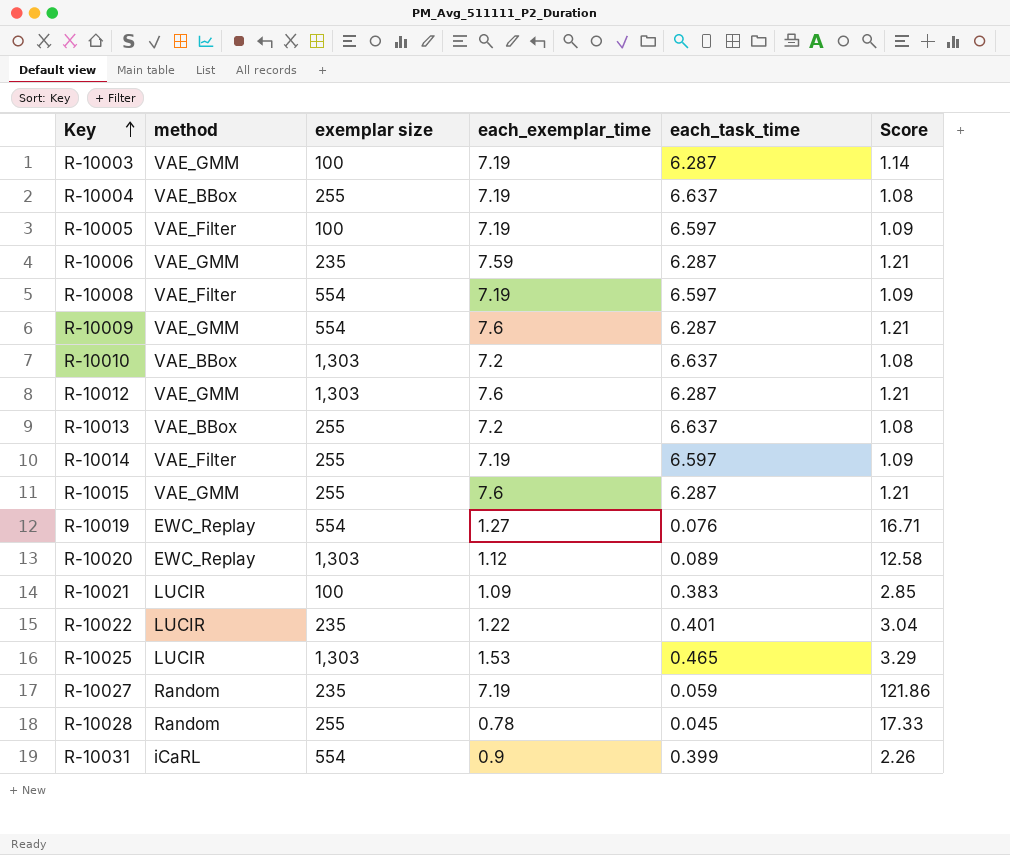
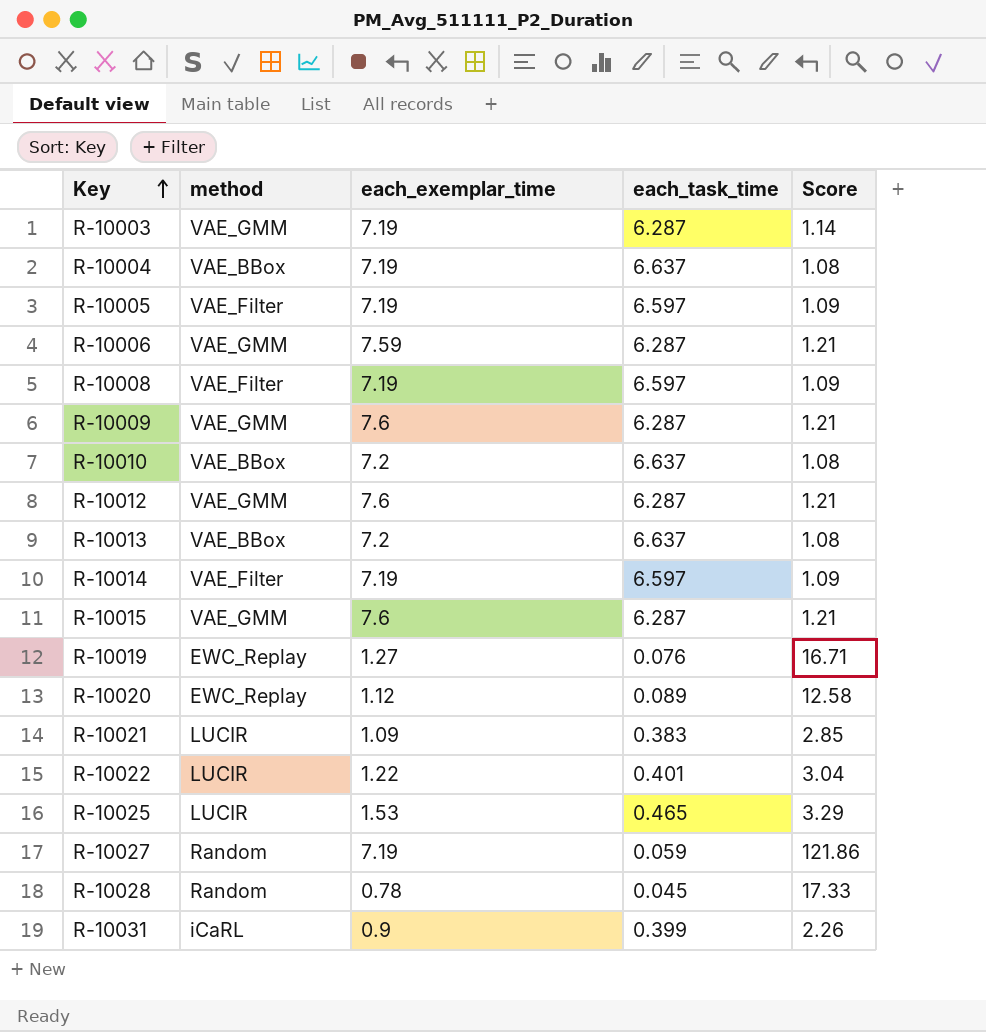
column exemplar size | position: 3 -> none

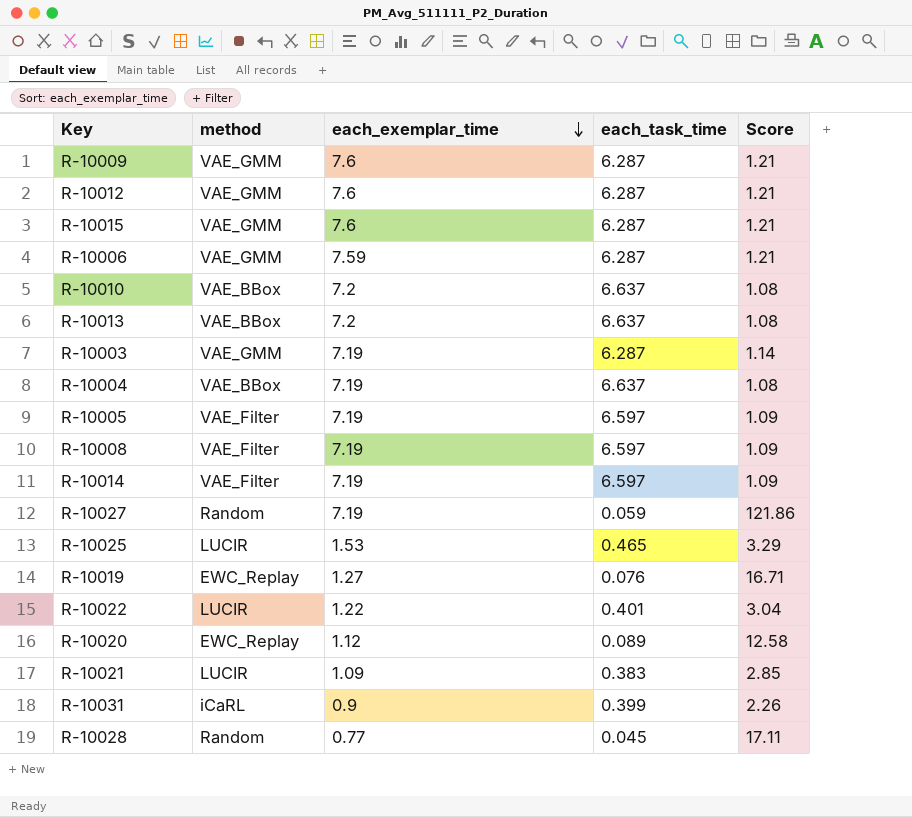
row order: Key ascending -> each_exemplar_time descending
R-10028 | each_exemplar_time: 0.78 -> 0.77
R-10028 | Score: 17.33 -> 17.11

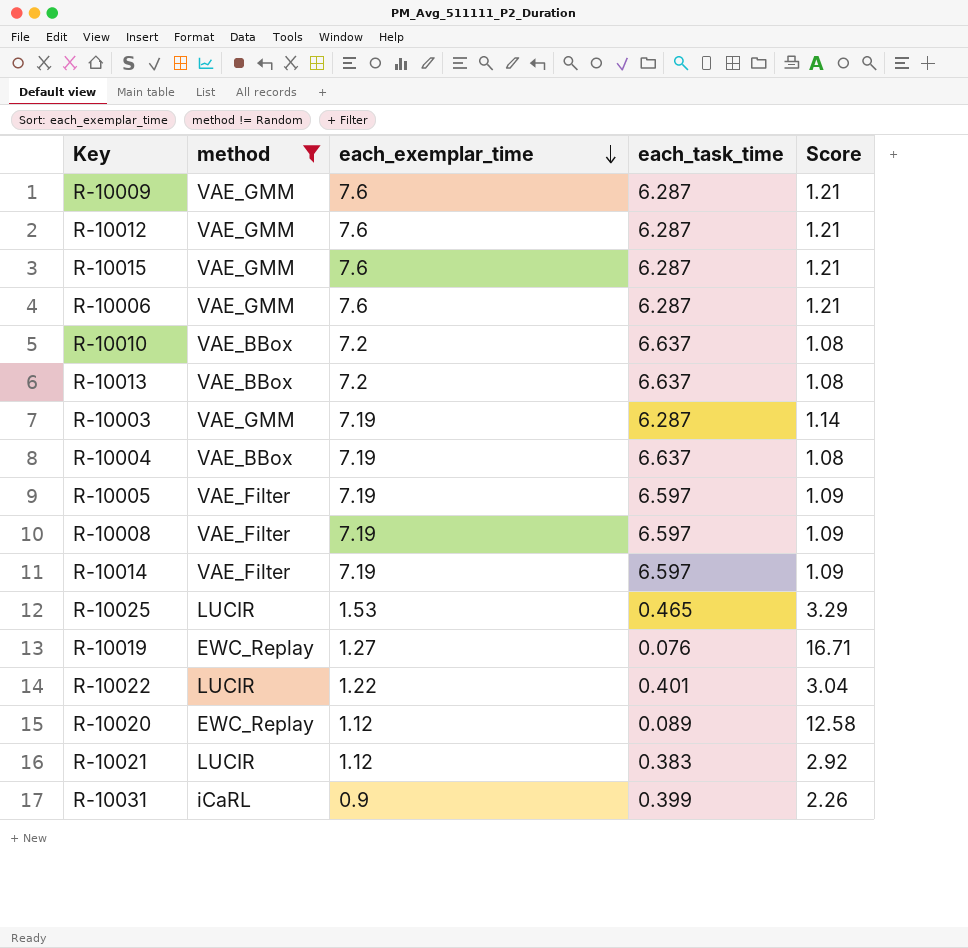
filter: none -> method != Random
R-10006 | each_exemplar_time: 7.59 -> 7.6
R-10021 | each_exemplar_time: 1.09 -> 1.12
R-10021 | Score: 2.85 -> 2.92

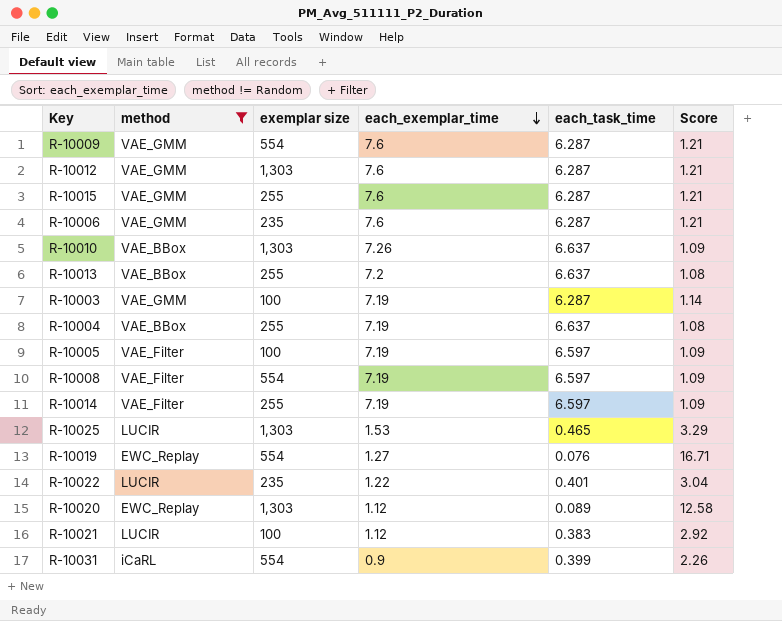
column exemplar size | position: none -> 3
R-10010 | each_exemplar_time: 7.2 -> 7.26
R-10010 | Score: 1.08 -> 1.09

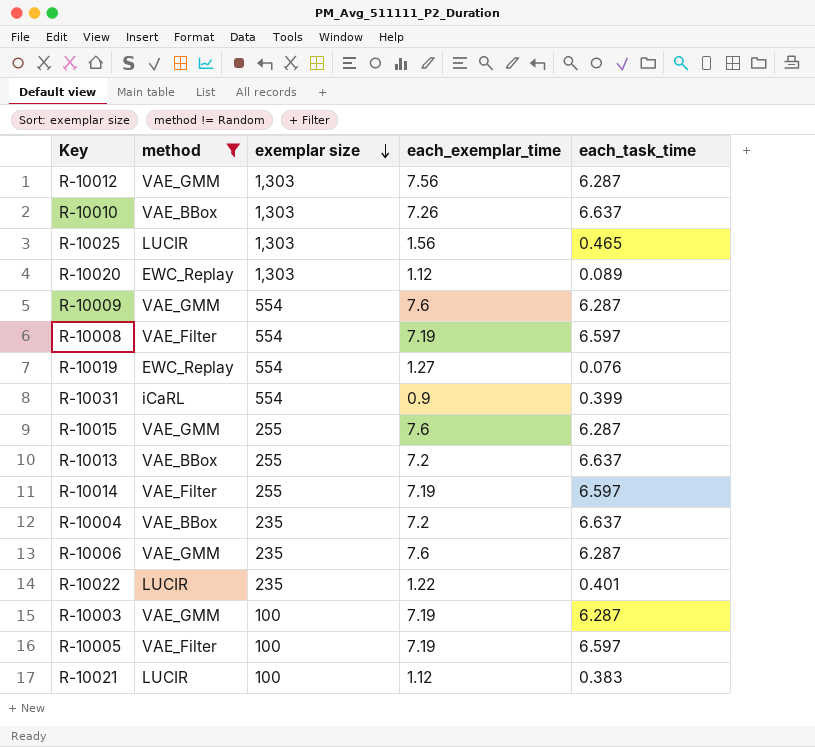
row order: each_exemplar_time descending -> exemplar size descending
column Score | formula: [each_exemplar_time] / [each_task_time] -> none
R-10012 | each_exemplar_time: 7.6 -> 7.56
R-10025 | each_exemplar_time: 1.53 -> 1.56
R-10004 | exemplar size: 255 -> 235
R-10004 | each_exemplar_time: 7.19 -> 7.2

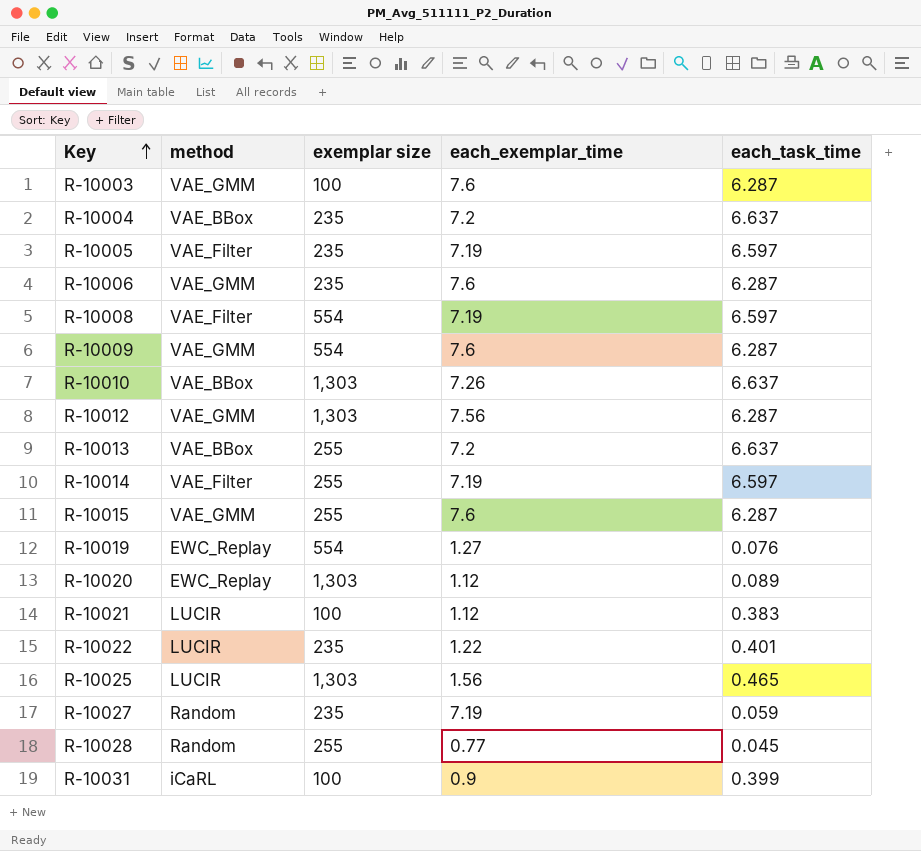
filter: method != Random -> none
row order: exemplar size descending -> Key ascending
R-10003 | each_exemplar_time: 7.19 -> 7.6
R-10005 | exemplar size: 100 -> 235
R-10031 | exemplar size: 554 -> 100

